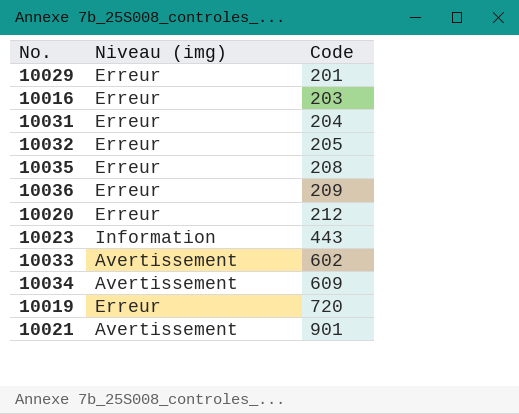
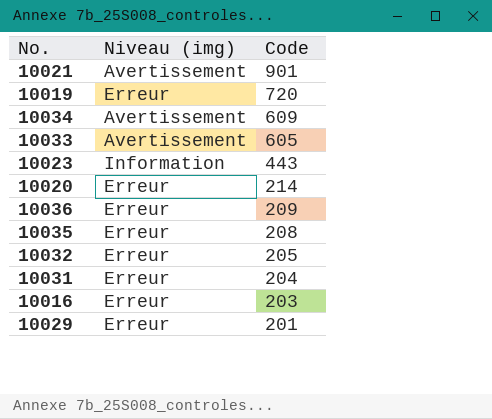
row order: Code ascending -> Code descending
10033 | Code: 602 -> 605
10020 | Code: 212 -> 214

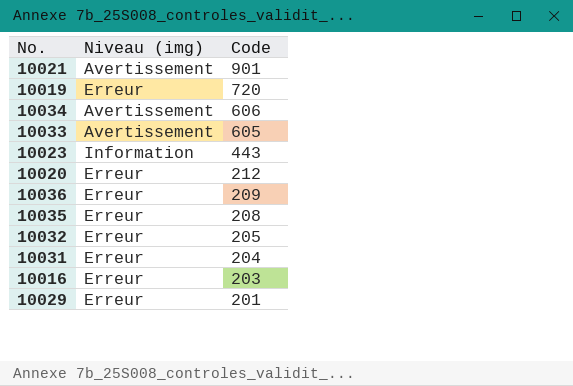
10034 | Code: 609 -> 606
10020 | Code: 214 -> 212

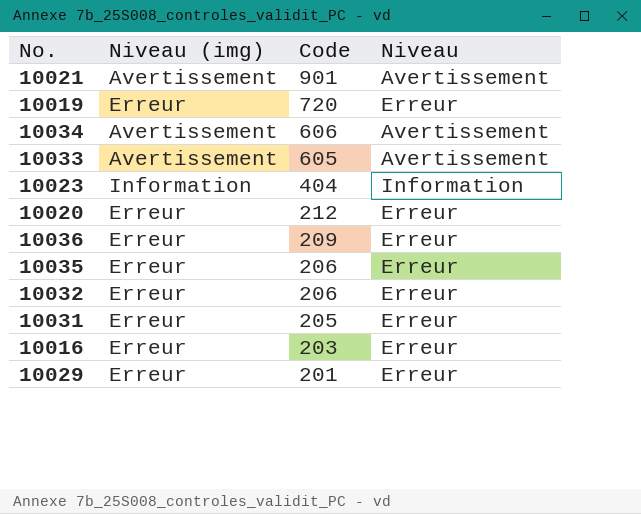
column Niveau | position: none -> 4
10023 | Code: 443 -> 404
10035 | Code: 208 -> 206
10032 | Code: 205 -> 206
10031 | Code: 204 -> 205

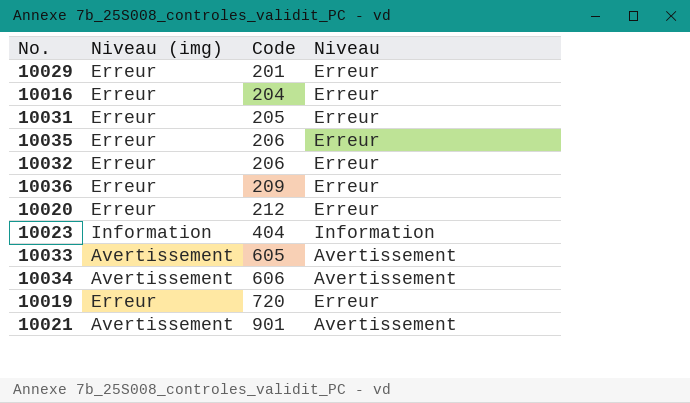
row order: Code descending -> Code ascending
10016 | Code: 203 -> 204

